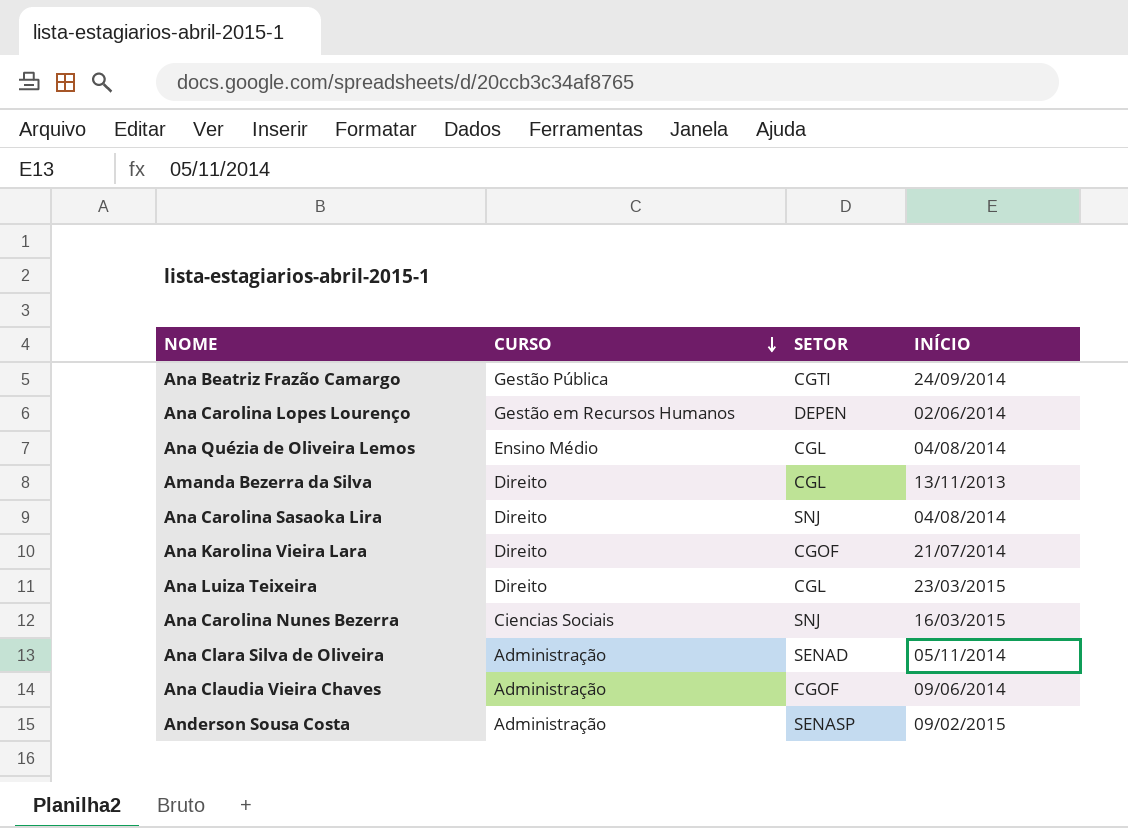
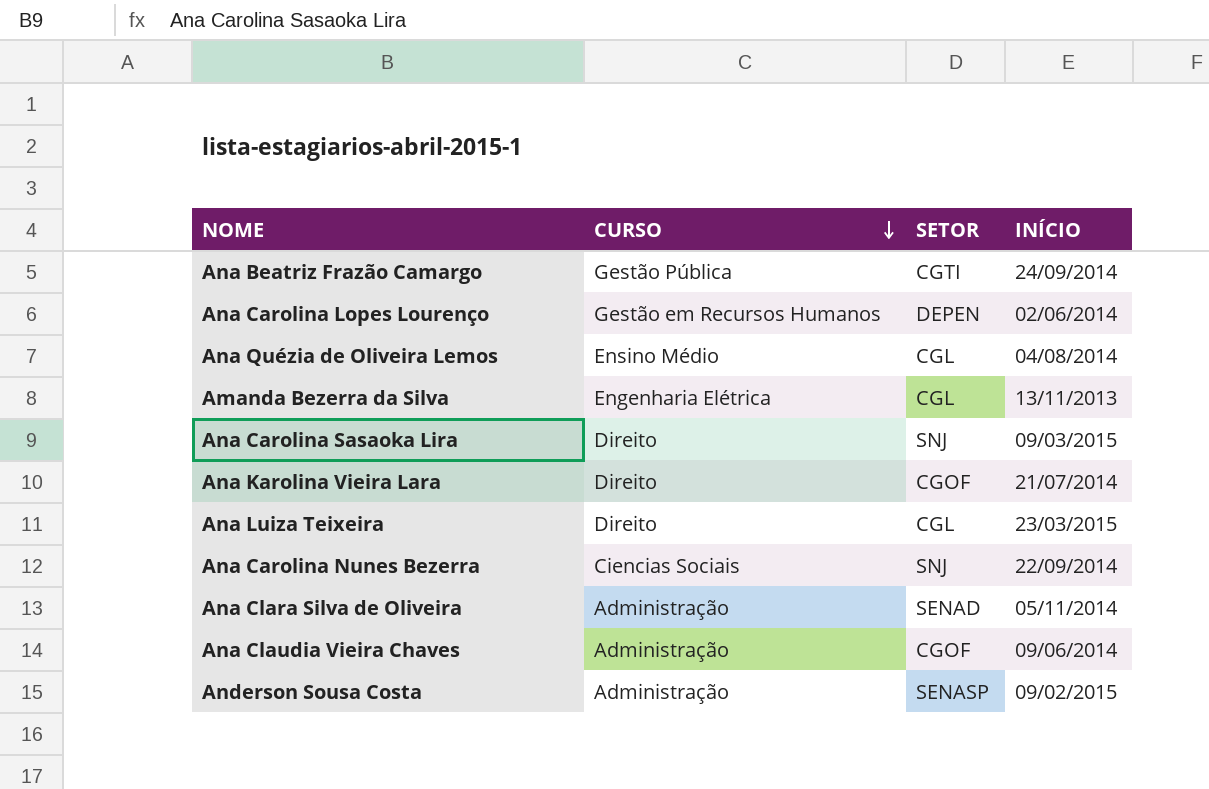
Amanda Bezerra da Silva | CURSO: Direito -> Engenharia Elétrica
Ana Carolina Sasaoka Lira | INÍCIO: 04/08/2014 -> 09/03/2015
Ana Carolina Nunes Bezerra | INÍCIO: 16/03/2015 -> 22/09/2014

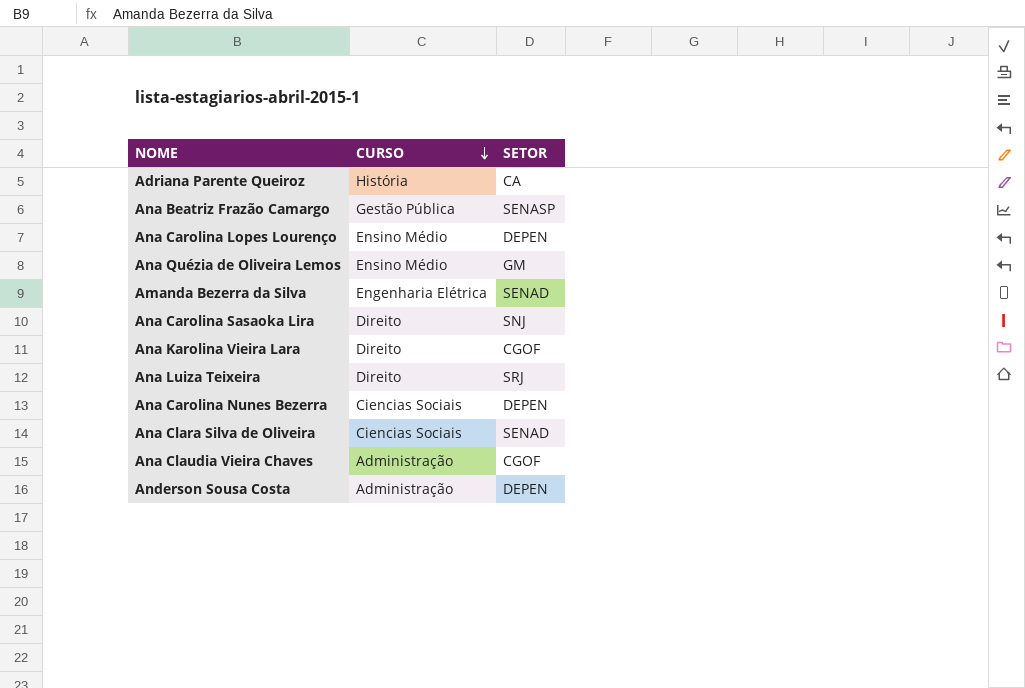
column INÍCIO | position: 4 -> none
row Adriana Parente Queiroz: none -> História | CA
Ana Beatriz Frazão Camargo | SETOR: CGTI -> SENASP
Ana Carolina Lopes Lourenço | CURSO: Gestão em Recursos Humanos -> Ensino Médio
Ana Quézia de Oliveira Lemos | SETOR: CGL -> GM
Amanda Bezerra da Silva | SETOR: CGL -> SENAD
Ana Luiza Teixeira | SETOR: CGL -> SRJ
Ana Carolina Nunes Bezerra | SETOR: SNJ -> DEPEN
Ana Clara Silva de Oliveira | CURSO: Administração -> Ciencias Sociais
Anderson Sousa Costa | SETOR: SENASP -> DEPEN

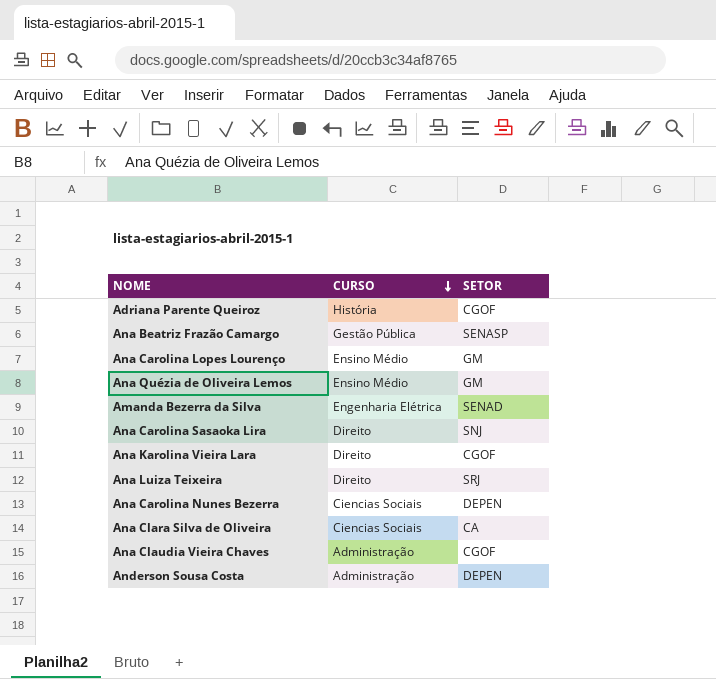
Adriana Parente Queiroz | SETOR: CA -> CGOF
Ana Carolina Lopes Lourenço | SETOR: DEPEN -> GM
Ana Clara Silva de Oliveira | SETOR: SENAD -> CA

